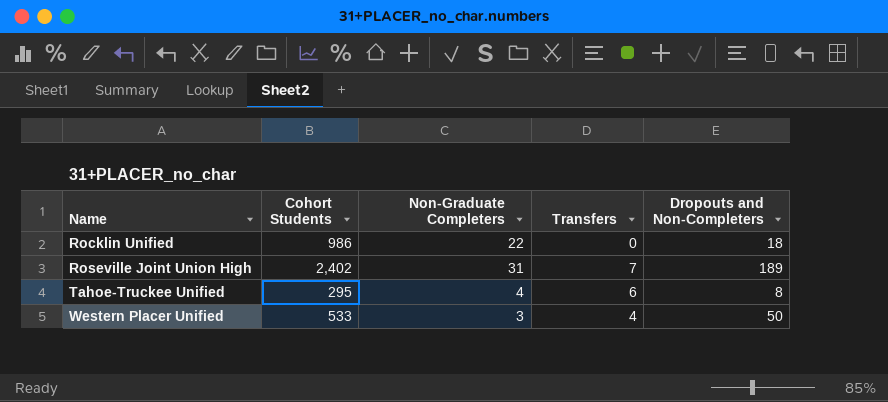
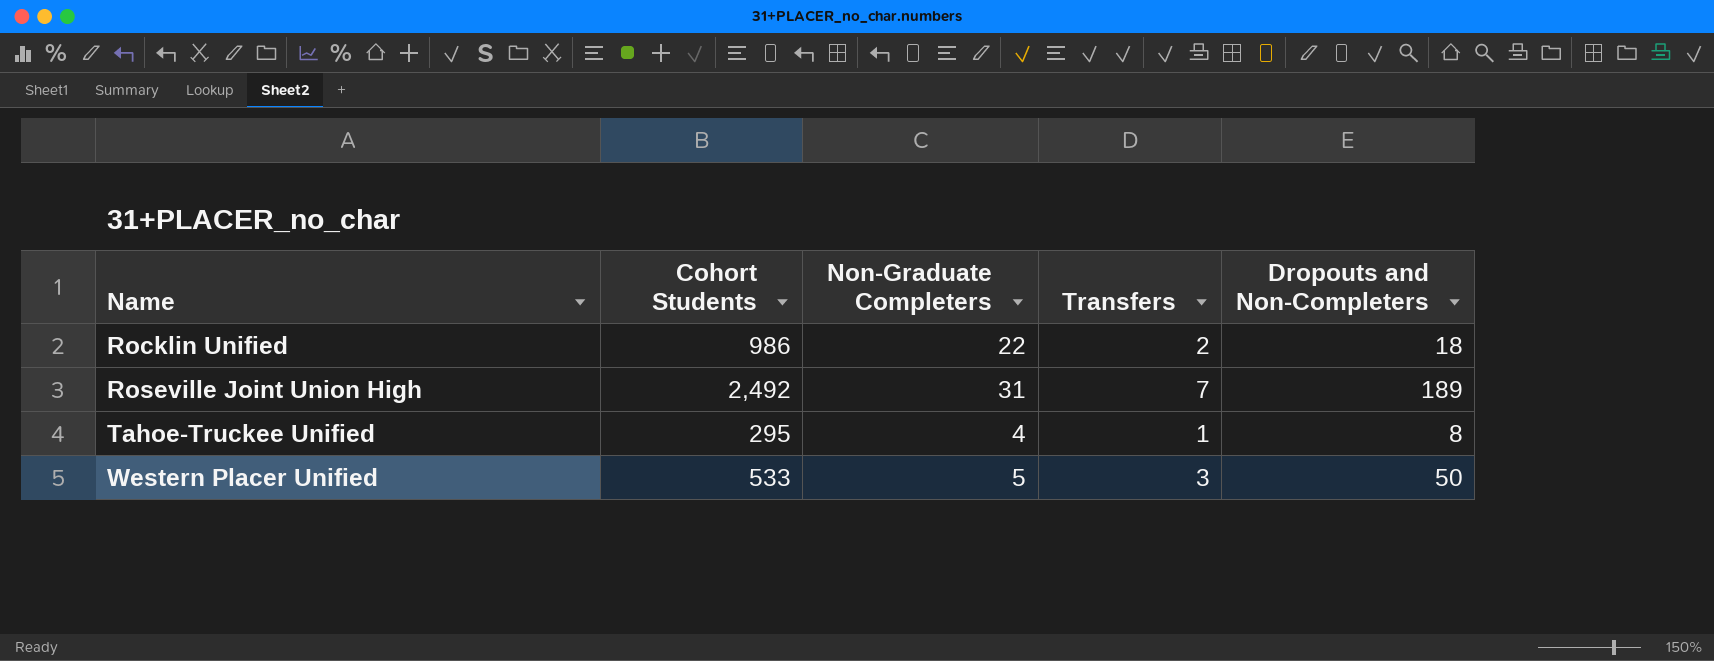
Rocklin Unified | Transfers: 0 -> 2
Roseville Joint Union High | Cohort Students: 2,402 -> 2,492
Tahoe-Truckee Unified | Transfers: 6 -> 1
Western Placer Unified | Non-Graduate Completers: 3 -> 5
Western Placer Unified | Transfers: 4 -> 3

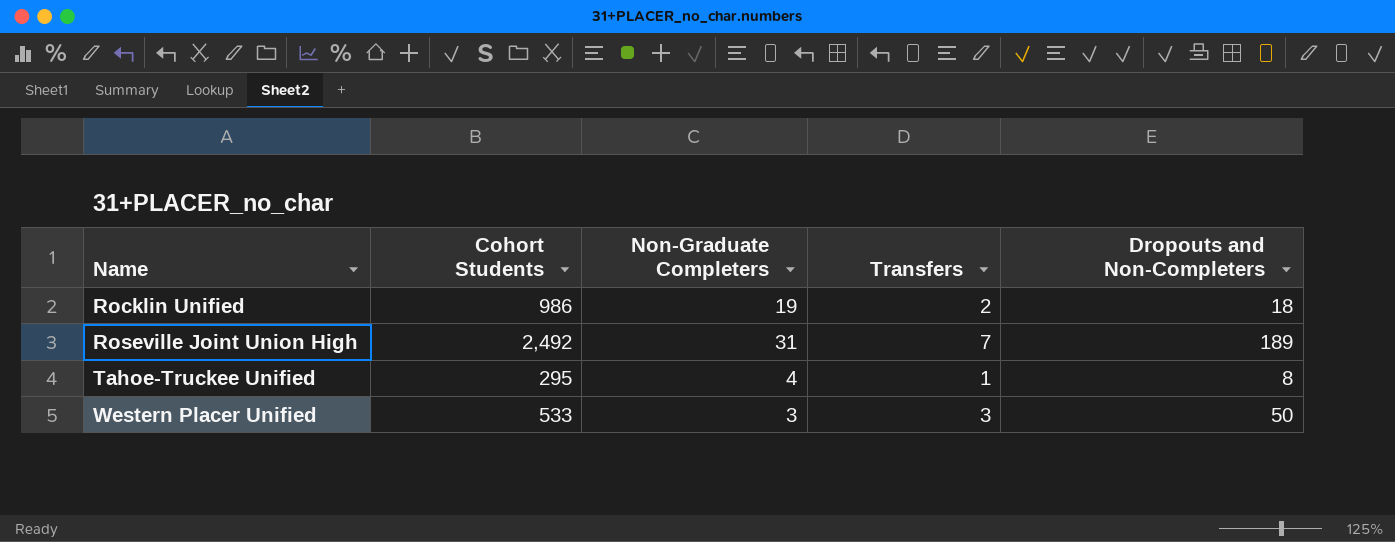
Rocklin Unified | Non-Graduate Completers: 22 -> 19
Western Placer Unified | Non-Graduate Completers: 5 -> 3

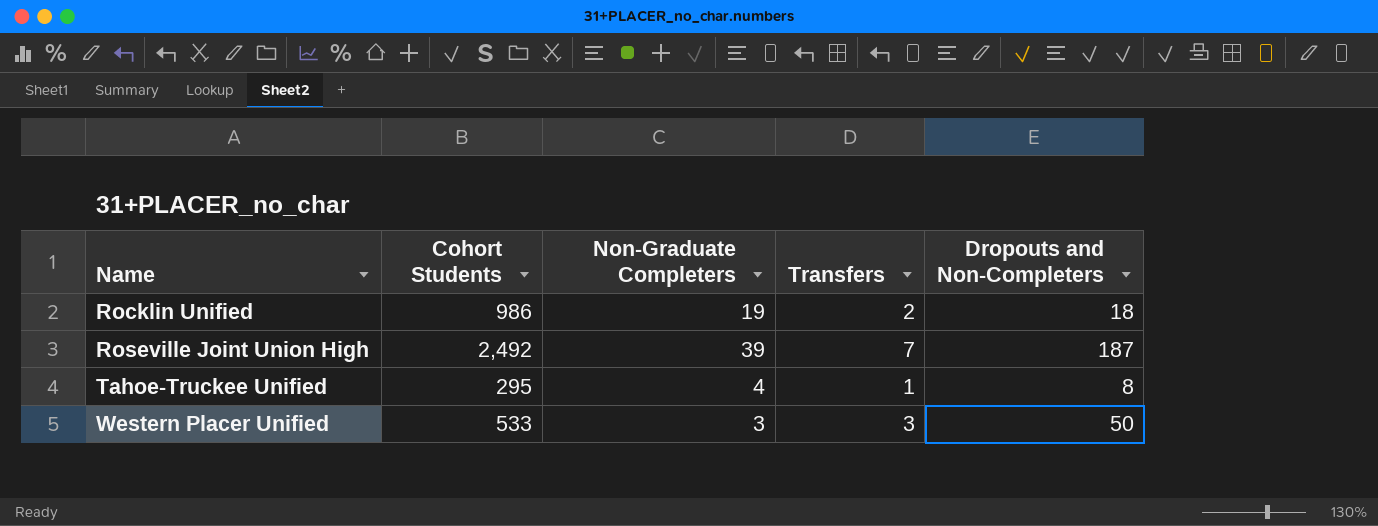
Roseville Joint Union High | Non-Graduate Completers: 31 -> 39
Roseville Joint Union High | Dropouts and Non-Completers: 189 -> 187

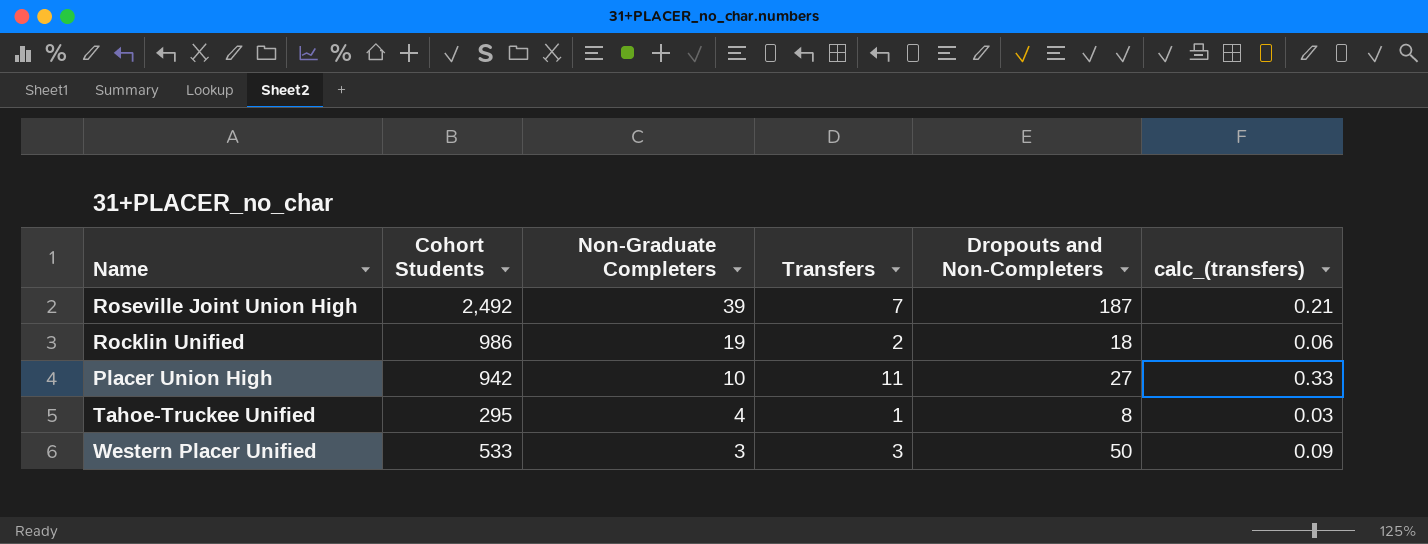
row order: Name ascending -> Non-Graduate Completers descending
column calc_(transfers) | formula: none -> [Transfers] * 0.03
row Placer Union High: none -> 942 | 10 | 11 | 27 | 0.33

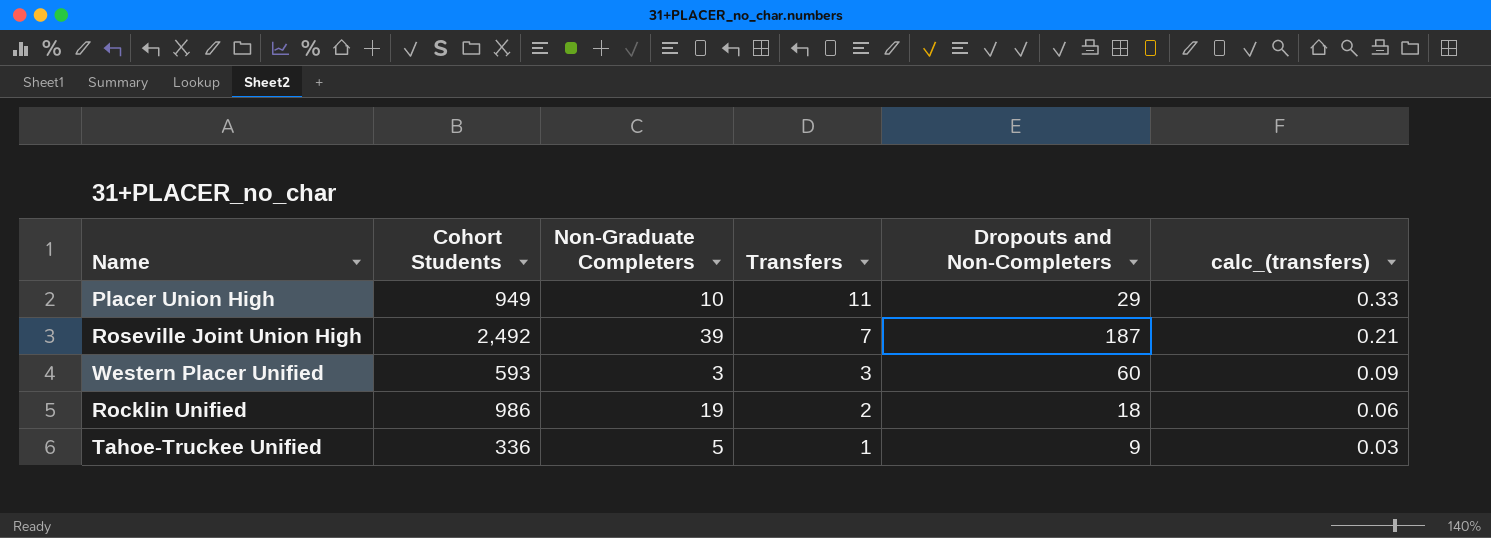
row order: Non-Graduate Completers descending -> Transfers descending
Placer Union High | Cohort Students: 942 -> 949
Placer Union High | Dropouts and Non-Completers: 27 -> 29
Western Placer Unified | Cohort Students: 533 -> 593
Western Placer Unified | Dropouts and Non-Completers: 50 -> 60
Tahoe-Truckee Unified | Cohort Students: 295 -> 336
Tahoe-Truckee Unified | Non-Graduate Completers: 4 -> 5
Tahoe-Truckee Unified | Dropouts and Non-Completers: 8 -> 9

